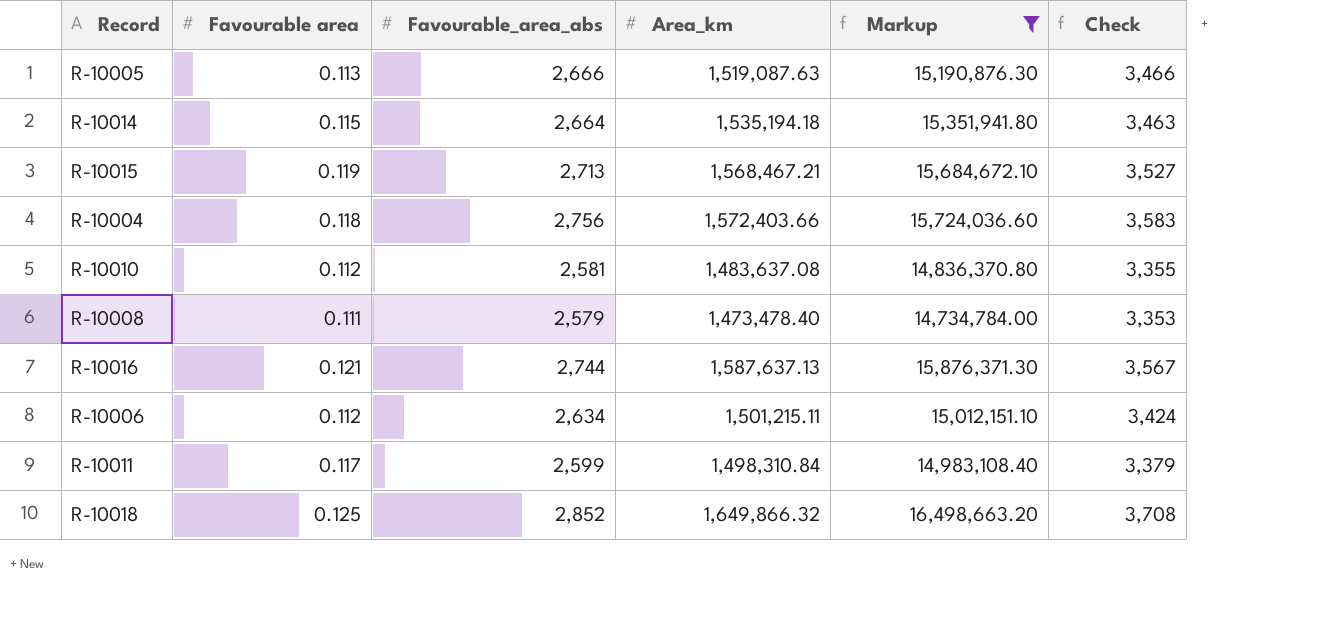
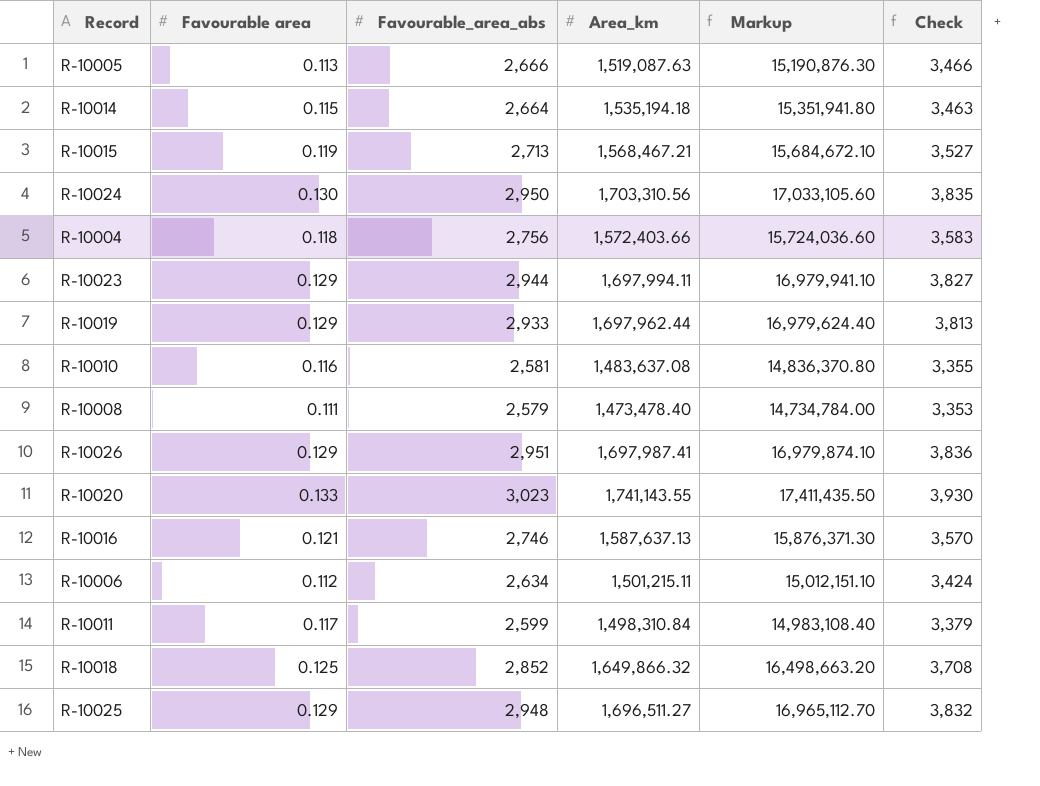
filter: Markup <= 16,498,663.20 -> none
R-10010 | Favourable area: 0.112 -> 0.116
R-10016 | Favourable_area_abs: 2,744 -> 2,746
R-10016 | Check: 3,567 -> 3,570

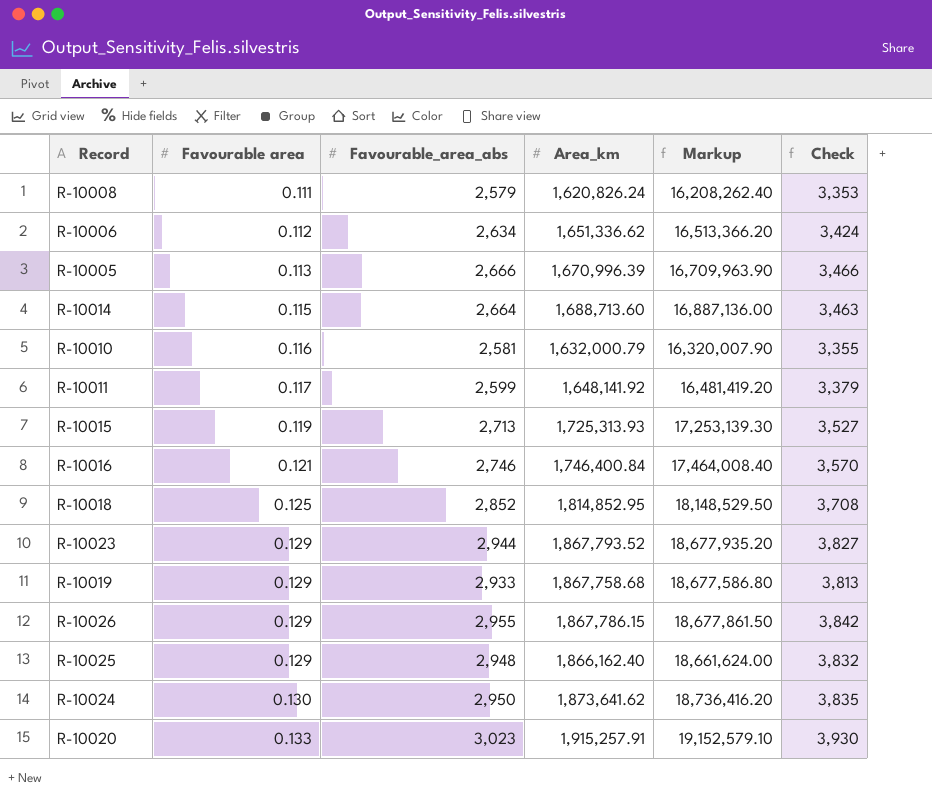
row order: none -> Favourable area ascending
row R-10004: 0.118 | 2,756 | 1,572,403.66 | 15,724,036.60 | 3,583 -> none
R-10008 | Area_km: 1,473,478.40 -> 1,620,826.24
R-10008 | Markup: 14,734,784.00 -> 16,208,262.40
R-10006 | Area_km: 1,501,215.11 -> 1,651,336.62
R-10006 | Markup: 15,012,151.10 -> 16,513,366.20
R-10005 | Area_km: 1,519,087.63 -> 1,670,996.39
R-10005 | Markup: 15,190,876.30 -> 16,709,963.90
R-10014 | Area_km: 1,535,194.18 -> 1,688,713.60
R-10014 | Markup: 15,351,941.80 -> 16,887,136.00
R-10010 | Area_km: 1,483,637.08 -> 1,632,000.79
R-10010 | Markup: 14,836,370.80 -> 16,320,007.90
R-10011 | Area_km: 1,498,310.84 -> 1,648,141.92
R-10011 | Markup: 14,983,108.40 -> 16,481,419.20
R-10015 | Area_km: 1,568,467.21 -> 1,725,313.93
R-10015 | Markup: 15,684,672.10 -> 17,253,139.30
R-10016 | Area_km: 1,587,637.13 -> 1,746,400.84
R-10016 | Markup: 15,876,371.30 -> 17,464,008.40
R-10018 | Area_km: 1,649,866.32 -> 1,814,852.95
R-10018 | Markup: 16,498,663.20 -> 18,148,529.50
R-10023 | Area_km: 1,697,994.11 -> 1,867,793.52
R-10023 | Markup: 16,979,941.10 -> 18,677,935.20
R-10019 | Area_km: 1,697,962.44 -> 1,867,758.68
R-10019 | Markup: 16,979,624.40 -> 18,677,586.80
R-10026 | Favourable_area_abs: 2,951 -> 2,955
R-10026 | Area_km: 1,697,987.41 -> 1,867,786.15
R-10026 | Markup: 16,979,874.10 -> 18,677,861.50
R-10026 | Check: 3,836 -> 3,842
R-10025 | Area_km: 1,696,511.27 -> 1,866,162.40
R-10025 | Markup: 16,965,112.70 -> 18,661,624.00
R-10024 | Area_km: 1,703,310.56 -> 1,873,641.62
R-10024 | Markup: 17,033,105.60 -> 18,736,416.20
R-10020 | Area_km: 1,741,143.55 -> 1,915,257.91
R-10020 | Markup: 17,411,435.50 -> 19,152,579.10

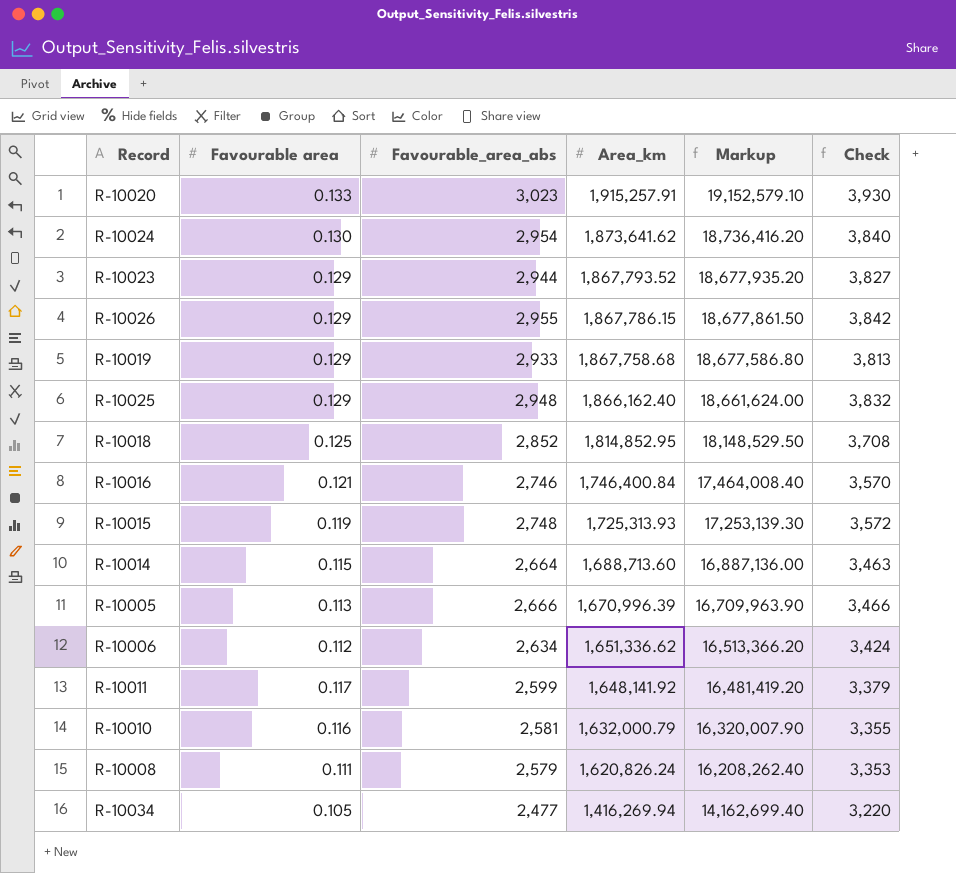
row order: Favourable area ascending -> Area_km descending
R-10024 | Favourable_area_abs: 2,950 -> 2,954
R-10024 | Check: 3,835 -> 3,840
R-10015 | Favourable_area_abs: 2,713 -> 2,748
R-10015 | Check: 3,527 -> 3,572
row R-10034: none -> 0.105 | 2,477 | 1,416,269.94 | 14,162,699.40 | 3,220

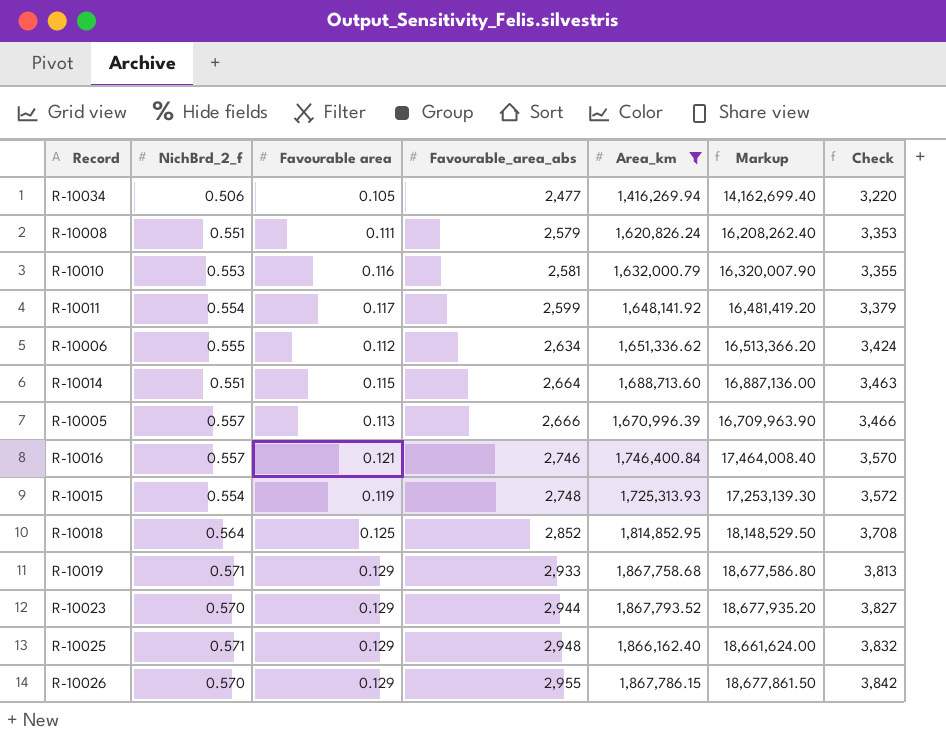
filter: none -> Area_km <= 1,867,793.52
row order: Area_km descending -> Favourable_area_abs ascending
column NichBrd_2_f | position: none -> 2

